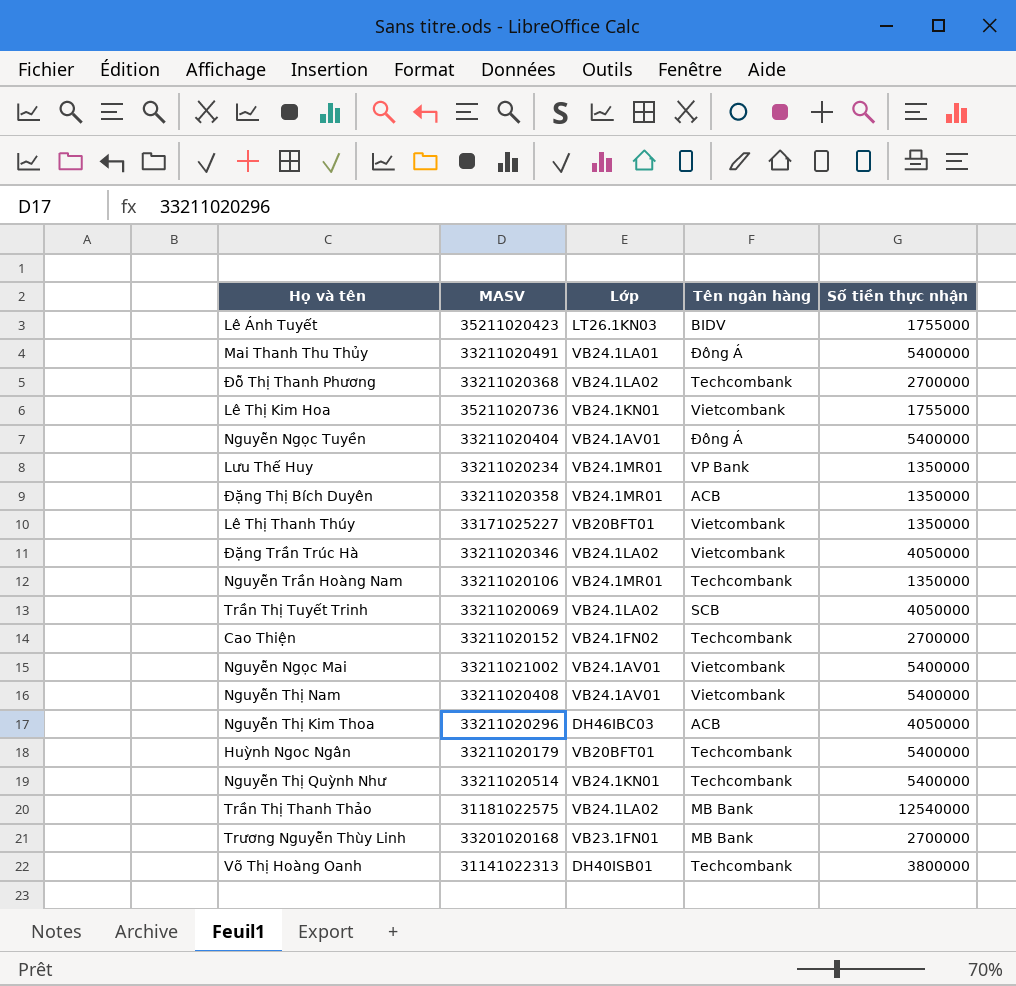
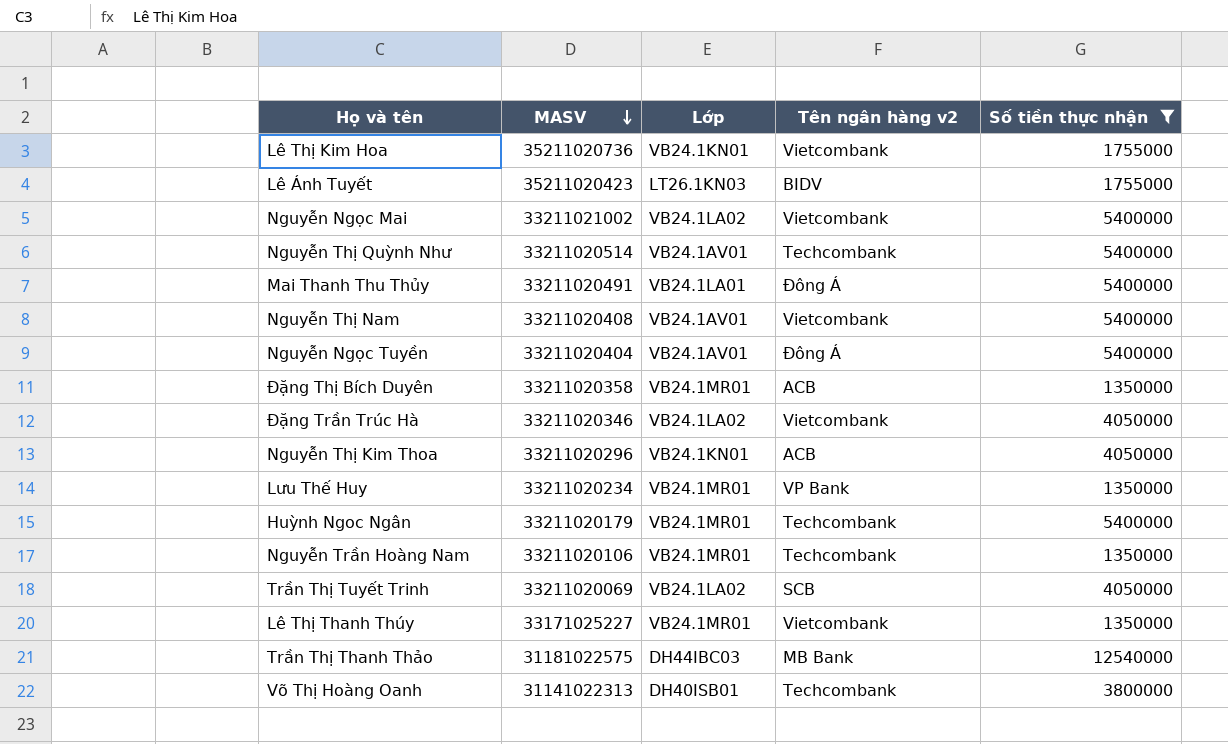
filter: none -> Số tiền thực nhận != 2700000
row order: none -> MASV descending
column name: Tên ngân hàng -> Tên ngân hàng v2
Nguyễn Ngọc Mai | Lớp: VB24.1AV01 -> VB24.1LA02
Nguyễn Thị Quỳnh Như | Lớp: VB24.1KN01 -> VB24.1AV01
Nguyễn Thị Kim Thoa | Lớp: DH46IBC03 -> VB24.1KN01
Huỳnh Ngoc Ngân | Lớp: VB20BFT01 -> VB24.1MR01
Lê Thị Thanh Thúy | Lớp: VB20BFT01 -> VB24.1MR01
Trần Thị Thanh Thảo | Lớp: VB24.1LA02 -> DH44IBC03

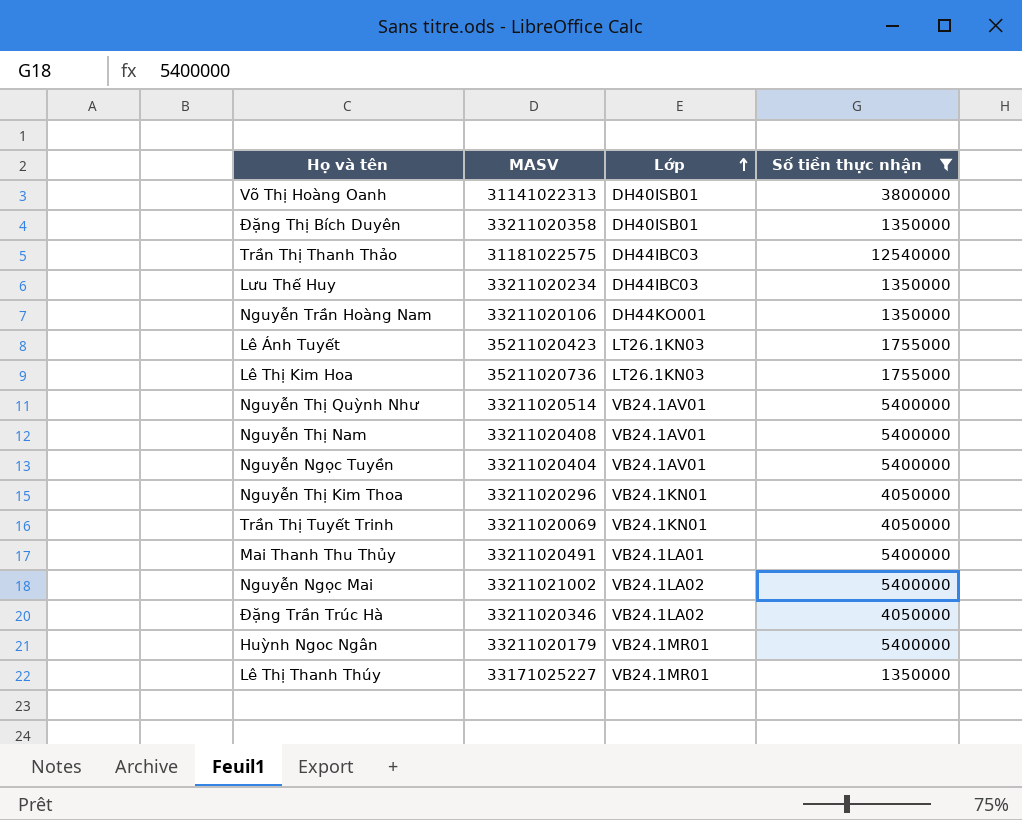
row order: MASV descending -> Lớp ascending
column Tên ngân hàng v2 | position: 4 -> none
Đặng Thị Bích Duyên | Lớp: VB24.1MR01 -> DH40ISB01
Lưu Thế Huy | Lớp: VB24.1MR01 -> DH44IBC03
Nguyễn Trần Hoàng Nam | Lớp: VB24.1MR01 -> DH44KO001
Lê Thị Kim Hoa | Lớp: VB24.1KN01 -> LT26.1KN03
Trần Thị Tuyết Trinh | Lớp: VB24.1LA02 -> VB24.1KN01

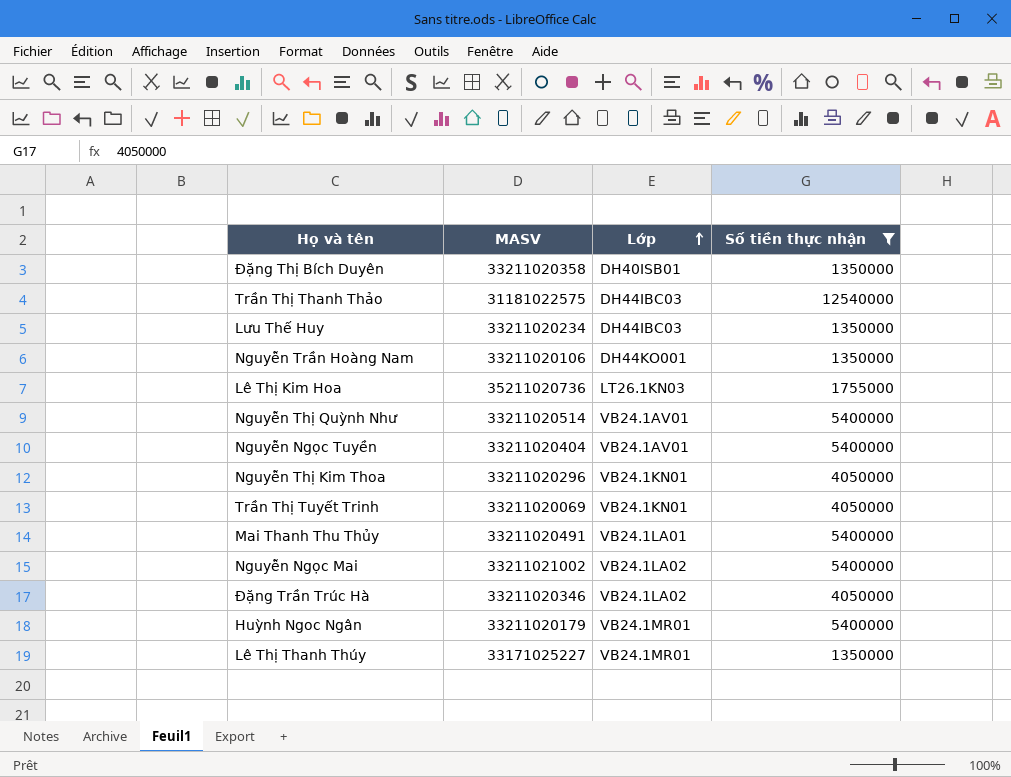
row Võ Thị Hoàng Oanh: 31141022313 | DH40ISB01 | 3800000 -> none
row Lê Ánh Tuyết: 35211020423 | LT26.1KN03 | 1755000 -> none
row Nguyễn Thị Nam: 33211020408 | VB24.1AV01 | 5400000 -> none

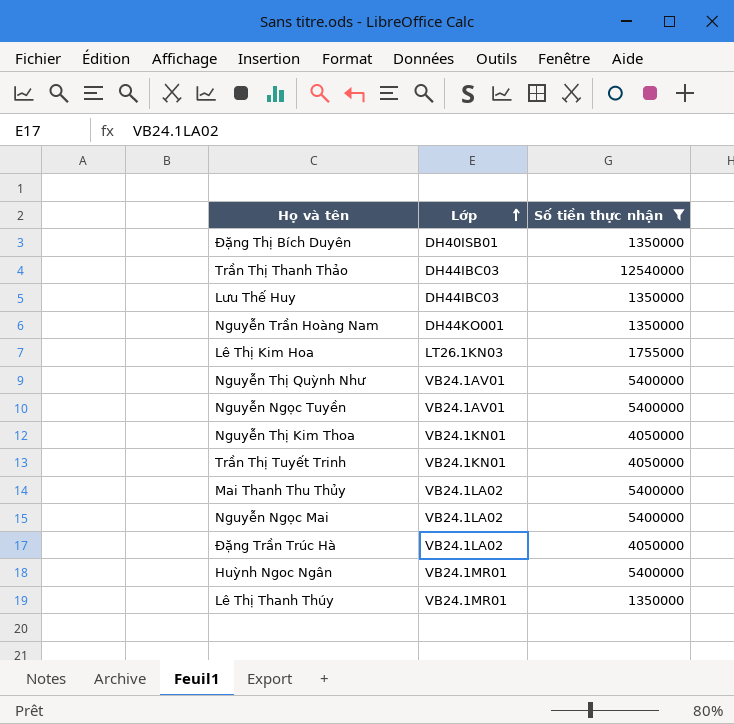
column MASV | position: 2 -> none
Mai Thanh Thu Thủy | Lớp: VB24.1LA01 -> VB24.1LA02

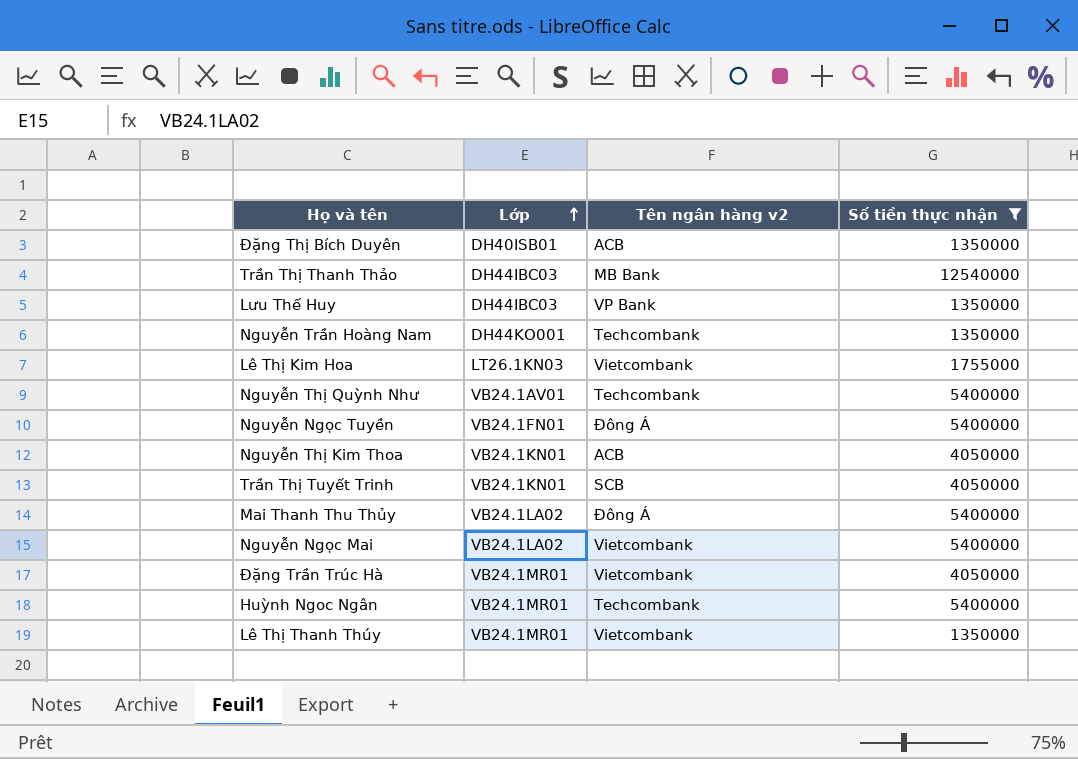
column Tên ngân hàng v2 | position: none -> 3
Nguyễn Ngọc Tuyền | Lớp: VB24.1AV01 -> VB24.1FN01
Đặng Trần Trúc Hà | Lớp: VB24.1LA02 -> VB24.1MR01

